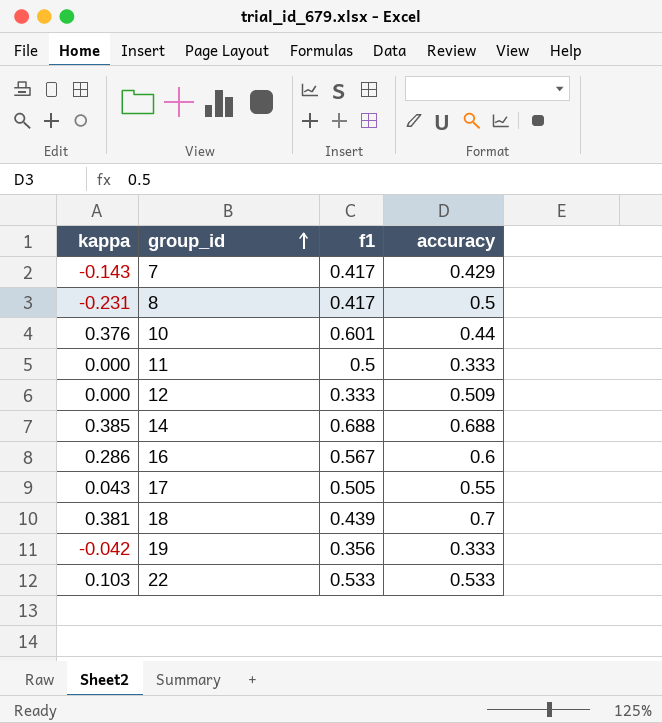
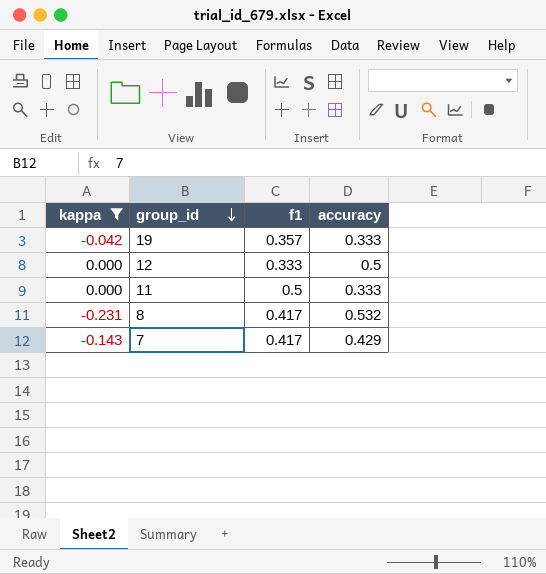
filter: none -> kappa <= 0.000
row order: group_id ascending -> group_id descending
19 | f1: 0.356 -> 0.357
12 | accuracy: 0.509 -> 0.5
8 | accuracy: 0.5 -> 0.532

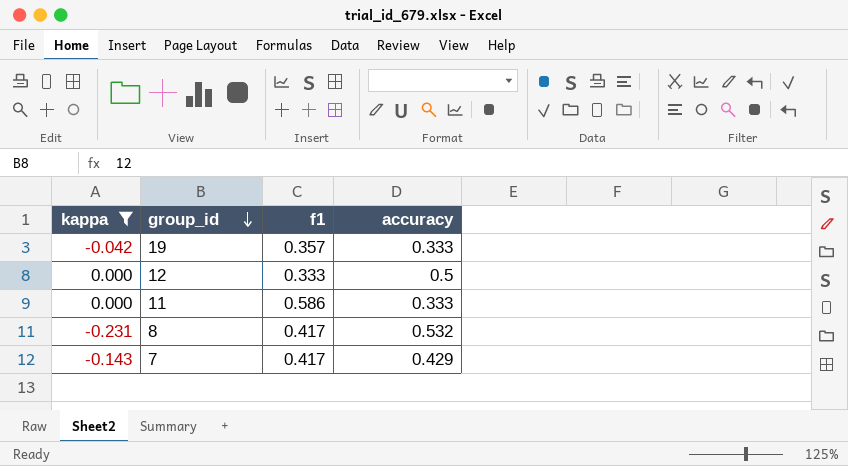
11 | f1: 0.5 -> 0.586

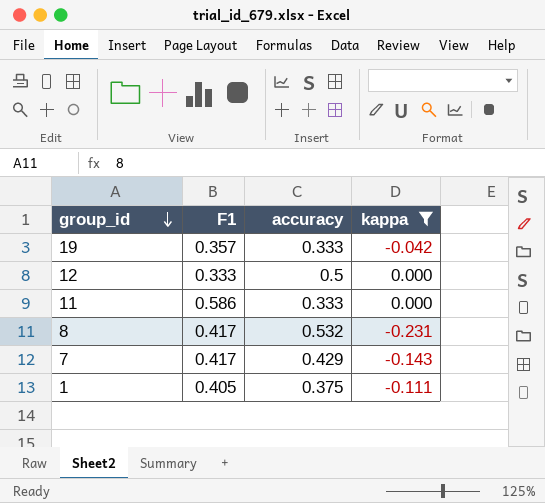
column name: f1 -> F1
column kappa | position: 1 -> 4
row 1: none -> 0.405 | 0.375 | -0.111

